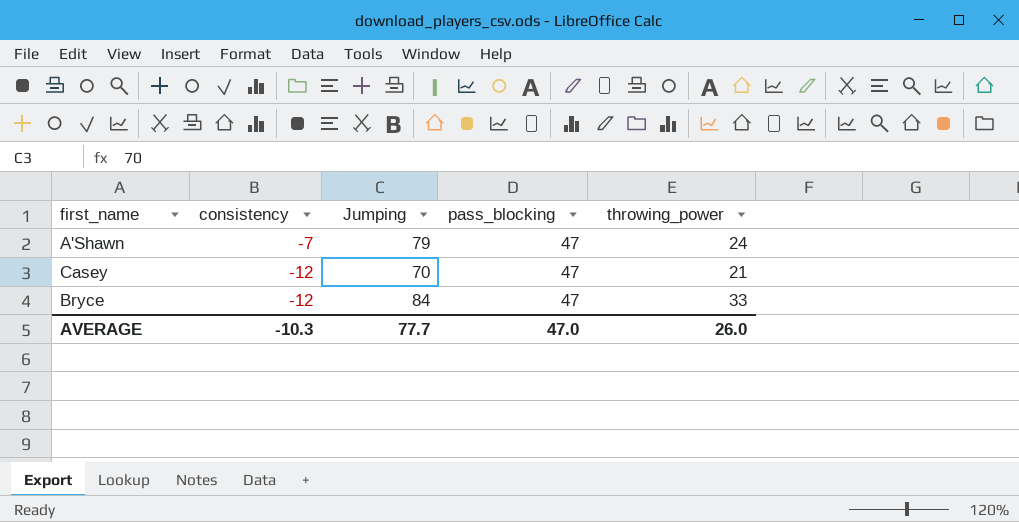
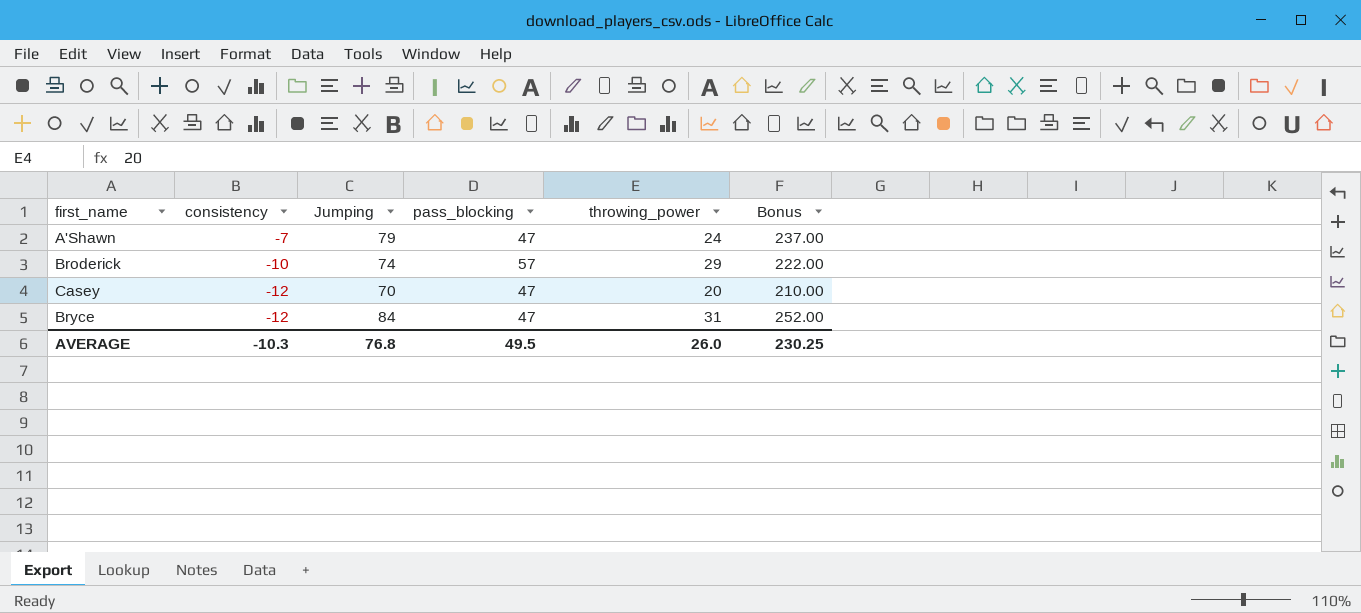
column Bonus | formula: none -> [Jumping] * 3
row Broderick: none -> -10 | 74 | 57 | 29 | 222.00
Casey | throwing_power: 21 -> 20
Bryce | throwing_power: 33 -> 31
AVERAGE | Jumping: 77.7 -> 76.8
AVERAGE | pass_blocking: 47.0 -> 49.5

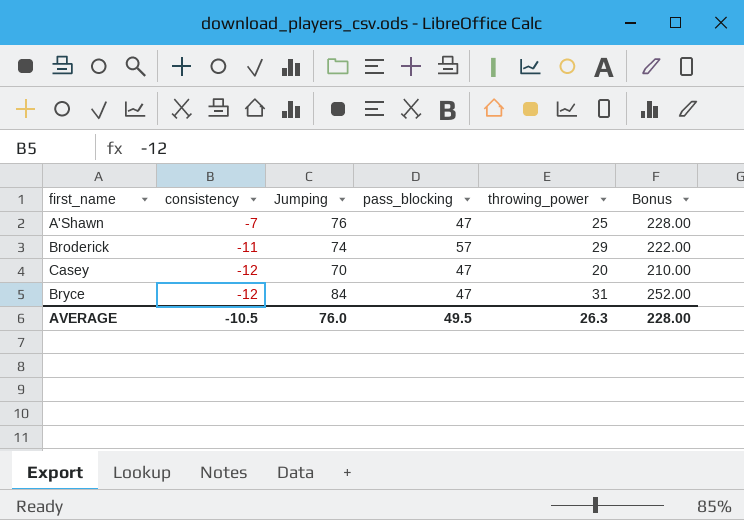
A'Shawn | Jumping: 79 -> 76
A'Shawn | throwing_power: 24 -> 25
A'Shawn | Bonus: 237.00 -> 228.00
Broderick | consistency: -10 -> -11
AVERAGE | consistency: -10.3 -> -10.5
AVERAGE | Jumping: 76.8 -> 76.0
AVERAGE | throwing_power: 26.0 -> 26.3
AVERAGE | Bonus: 230.25 -> 228.00

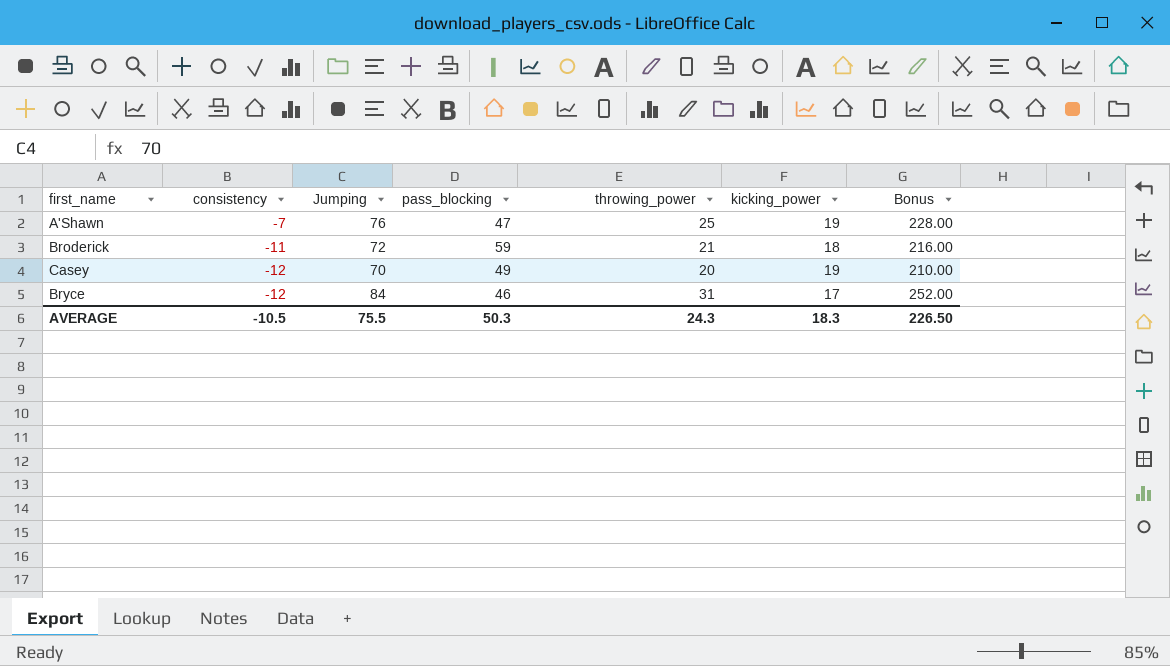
column kicking_power | position: none -> 6
Broderick | Jumping: 74 -> 72
Broderick | pass_blocking: 57 -> 59
Broderick | throwing_power: 29 -> 21
Broderick | Bonus: 222.00 -> 216.00
Casey | pass_blocking: 47 -> 49
Bryce | pass_blocking: 47 -> 46
AVERAGE | Jumping: 76.0 -> 75.5
AVERAGE | pass_blocking: 49.5 -> 50.3
AVERAGE | throwing_power: 26.3 -> 24.3
AVERAGE | Bonus: 228.00 -> 226.50

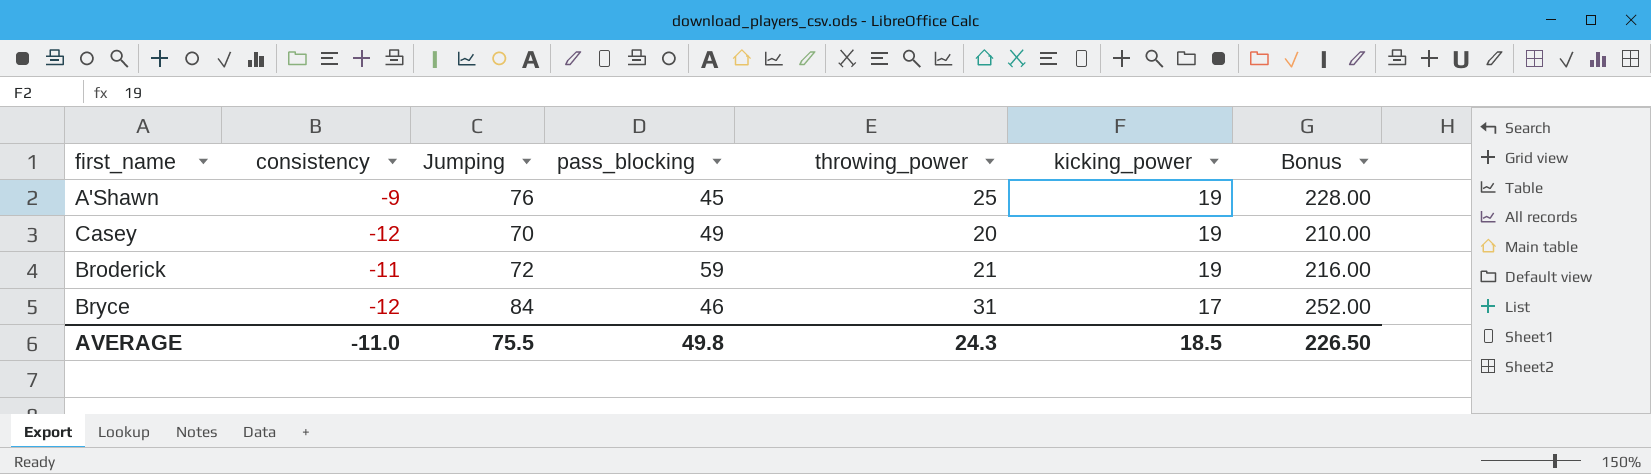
row order: consistency descending -> kicking_power descending
A'Shawn | consistency: -7 -> -9
A'Shawn | pass_blocking: 47 -> 45
Broderick | kicking_power: 18 -> 19
AVERAGE | consistency: -10.5 -> -11.0
AVERAGE | pass_blocking: 50.3 -> 49.8
AVERAGE | kicking_power: 18.3 -> 18.5

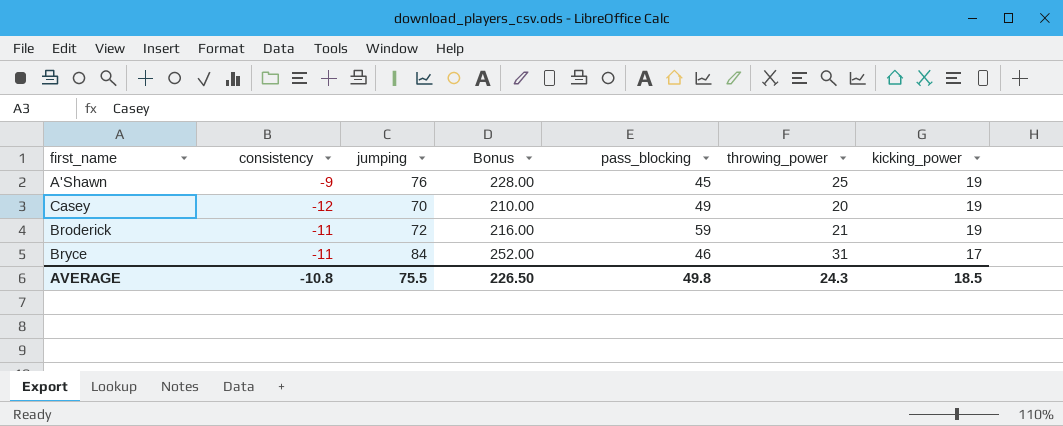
column name: Jumping -> jumping
column Bonus | position: 7 -> 4
Bryce | consistency: -12 -> -11
AVERAGE | consistency: -11.0 -> -10.8

